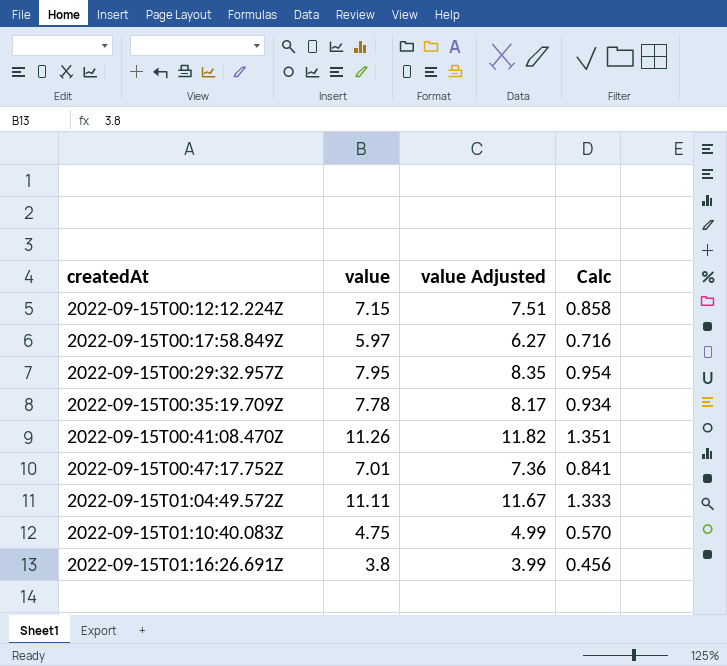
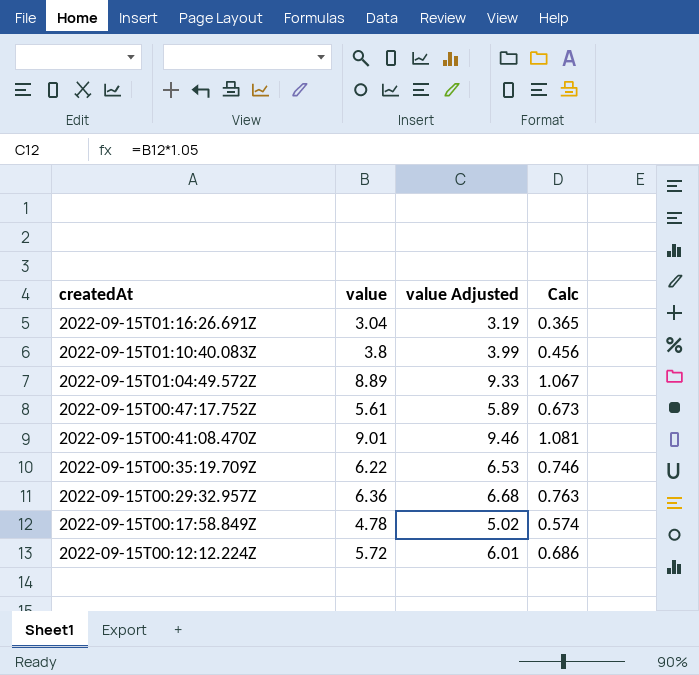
row order: createdAt ascending -> createdAt descending
2022-09-15T01:16:26.691Z | value: 3.8 -> 3.04
2022-09-15T01:16:26.691Z | value Adjusted: 3.99 -> 3.19
2022-09-15T01:16:26.691Z | Calc: 0.456 -> 0.365
2022-09-15T01:10:40.083Z | value: 4.75 -> 3.8
2022-09-15T01:10:40.083Z | value Adjusted: 4.99 -> 3.99
2022-09-15T01:10:40.083Z | Calc: 0.570 -> 0.456
2022-09-15T01:04:49.572Z | value: 11.11 -> 8.89
2022-09-15T01:04:49.572Z | value Adjusted: 11.67 -> 9.33
2022-09-15T01:04:49.572Z | Calc: 1.333 -> 1.067
2022-09-15T00:47:17.752Z | value: 7.01 -> 5.61
2022-09-15T00:47:17.752Z | value Adjusted: 7.36 -> 5.89
2022-09-15T00:47:17.752Z | Calc: 0.841 -> 0.673
2022-09-15T00:41:08.470Z | value: 11.26 -> 9.01
2022-09-15T00:41:08.470Z | value Adjusted: 11.82 -> 9.46
2022-09-15T00:41:08.470Z | Calc: 1.351 -> 1.081
2022-09-15T00:35:19.709Z | value: 7.78 -> 6.22
2022-09-15T00:35:19.709Z | value Adjusted: 8.17 -> 6.53
2022-09-15T00:35:19.709Z | Calc: 0.934 -> 0.746
2022-09-15T00:29:32.957Z | value: 7.95 -> 6.36
2022-09-15T00:29:32.957Z | value Adjusted: 8.35 -> 6.68
2022-09-15T00:29:32.957Z | Calc: 0.954 -> 0.763
2022-09-15T00:17:58.849Z | value: 5.97 -> 4.78
2022-09-15T00:17:58.849Z | value Adjusted: 6.27 -> 5.02
2022-09-15T00:17:58.849Z | Calc: 0.716 -> 0.574
2022-09-15T00:12:12.224Z | value: 7.15 -> 5.72
2022-09-15T00:12:12.224Z | value Adjusted: 7.51 -> 6.01
2022-09-15T00:12:12.224Z | Calc: 0.858 -> 0.686

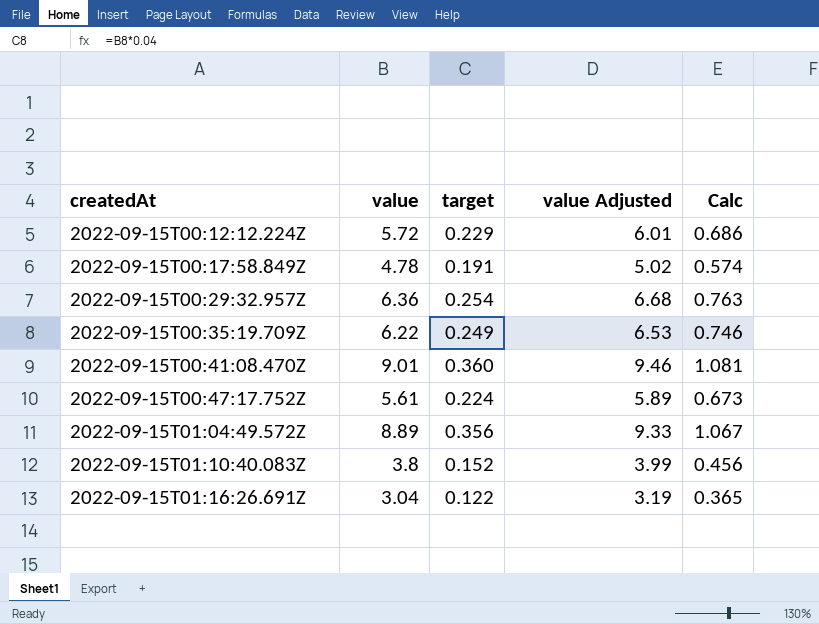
row order: createdAt descending -> createdAt ascending
column target | formula: none -> [value] * 0.04

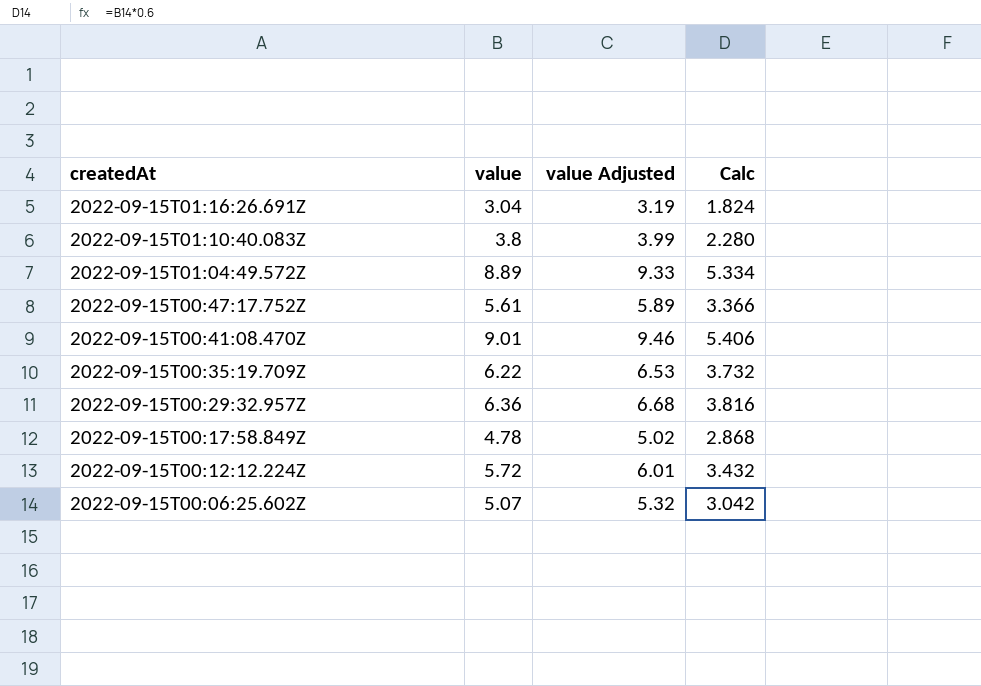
row order: createdAt ascending -> createdAt descending
column target | formula: [value] * 0.04 -> none
column Calc | formula: [value] * 0.12 -> [value] * 0.6
row 2022-09-15T00:06:25.602Z: none -> 5.07 | 5.32 | 3.042

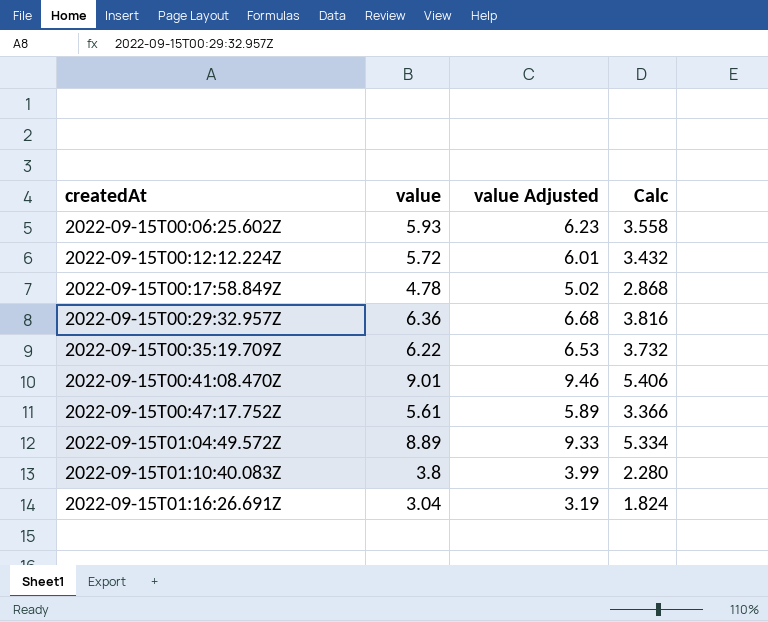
row order: createdAt descending -> createdAt ascending
2022-09-15T00:06:25.602Z | value: 5.07 -> 5.93
2022-09-15T00:06:25.602Z | value Adjusted: 5.32 -> 6.23
2022-09-15T00:06:25.602Z | Calc: 3.042 -> 3.558

